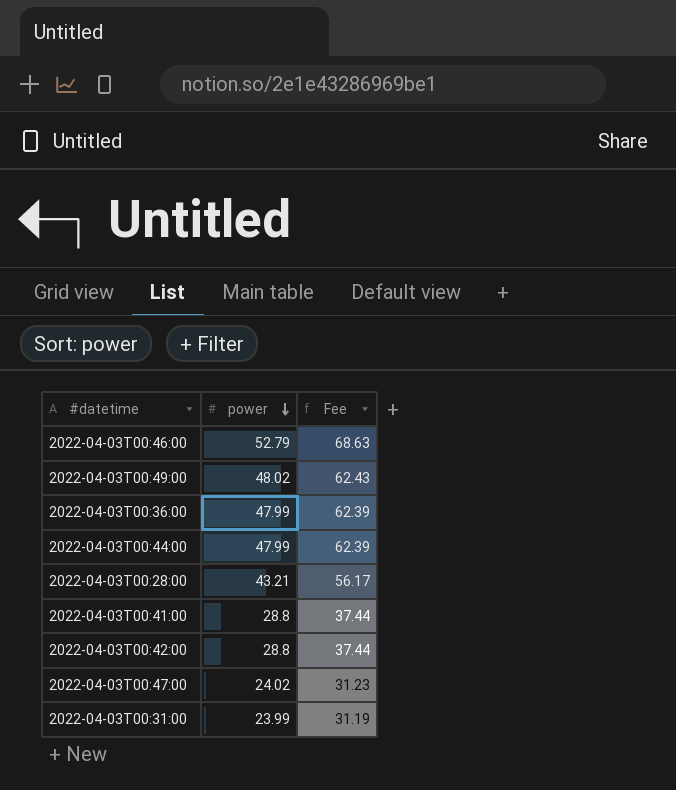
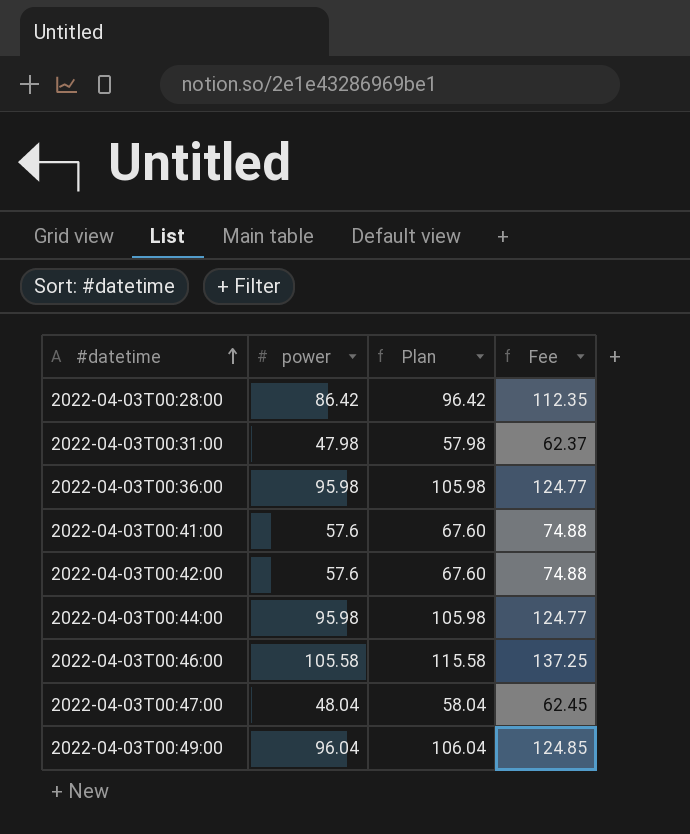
row order: power descending -> #datetime ascending
column Plan | formula: none -> [power] + 10
2022-04-03T00:28:00 | power: 43.21 -> 86.42
2022-04-03T00:28:00 | Fee: 56.17 -> 112.35
2022-04-03T00:31:00 | power: 23.99 -> 47.98
2022-04-03T00:31:00 | Fee: 31.19 -> 62.37
2022-04-03T00:36:00 | power: 47.99 -> 95.98
2022-04-03T00:36:00 | Fee: 62.39 -> 124.77
2022-04-03T00:41:00 | power: 28.8 -> 57.6
2022-04-03T00:41:00 | Fee: 37.44 -> 74.88
2022-04-03T00:42:00 | power: 28.8 -> 57.6
2022-04-03T00:42:00 | Fee: 37.44 -> 74.88
2022-04-03T00:44:00 | power: 47.99 -> 95.98
2022-04-03T00:44:00 | Fee: 62.39 -> 124.77
2022-04-03T00:46:00 | power: 52.79 -> 105.58
2022-04-03T00:46:00 | Fee: 68.63 -> 137.25
2022-04-03T00:47:00 | power: 24.02 -> 48.04
2022-04-03T00:47:00 | Fee: 31.23 -> 62.45
2022-04-03T00:49:00 | power: 48.02 -> 96.04
2022-04-03T00:49:00 | Fee: 62.43 -> 124.85

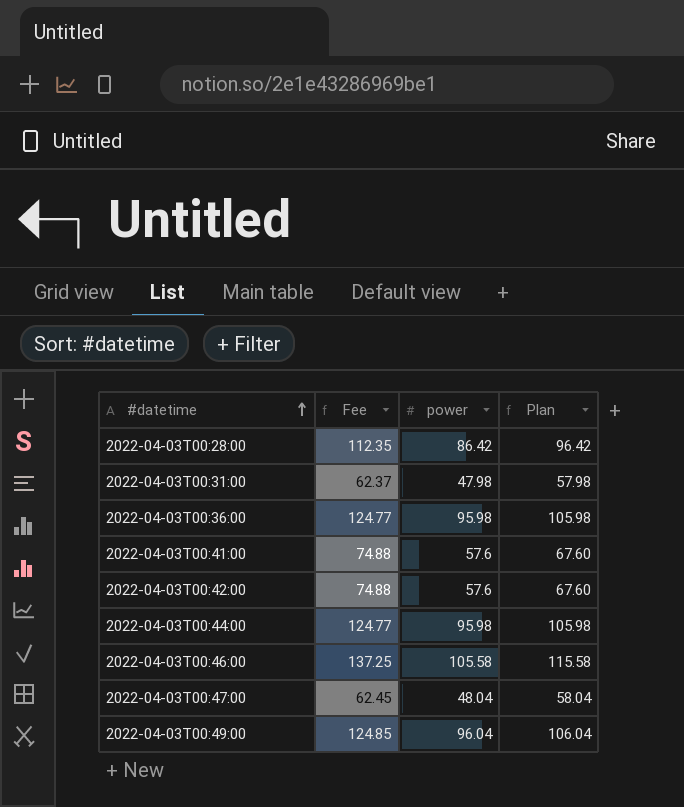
column Fee | position: 4 -> 2

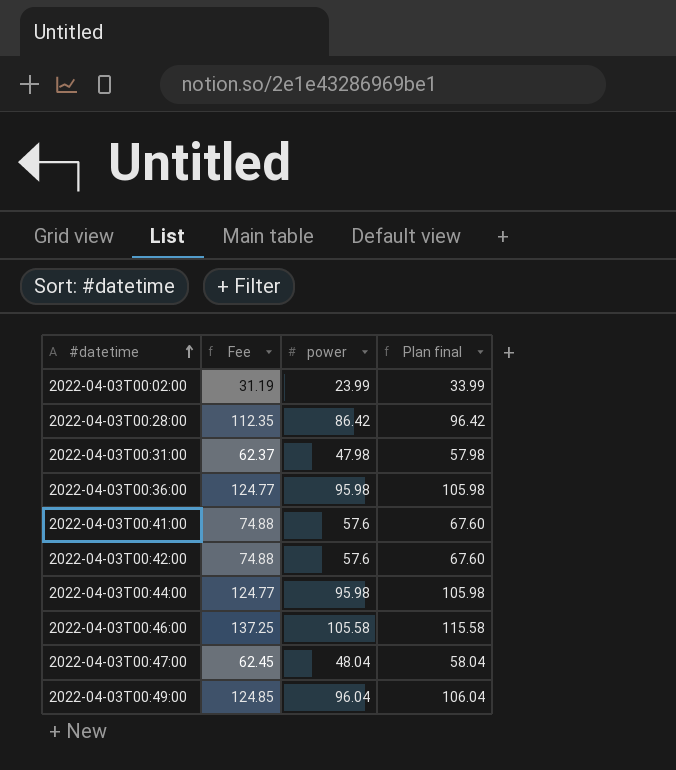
column name: Plan -> Plan final
row 2022-04-03T00:02:00: none -> 31.19 | 23.99 | 33.99

